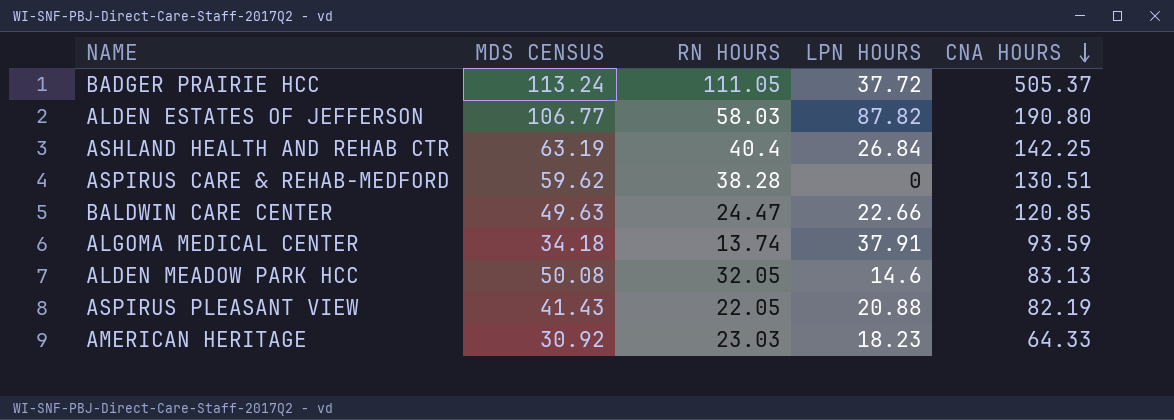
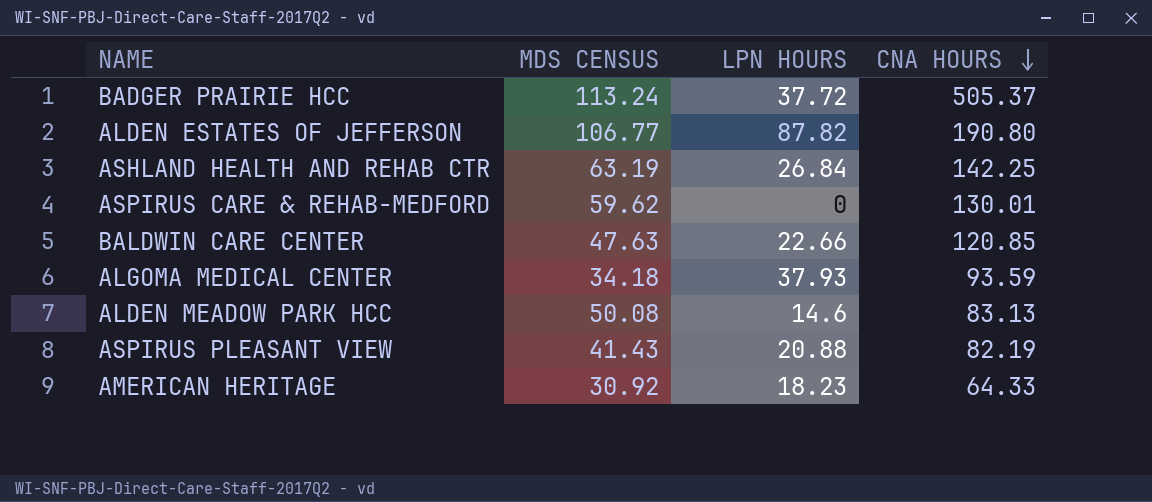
column RN HOURS | position: 3 -> none
ASPIRUS CARE & REHAB-MEDFORD | CNA HOURS: 130.51 -> 130.01
BALDWIN CARE CENTER | MDS CENSUS: 49.63 -> 47.63
ALGOMA MEDICAL CENTER | LPN HOURS: 37.91 -> 37.93

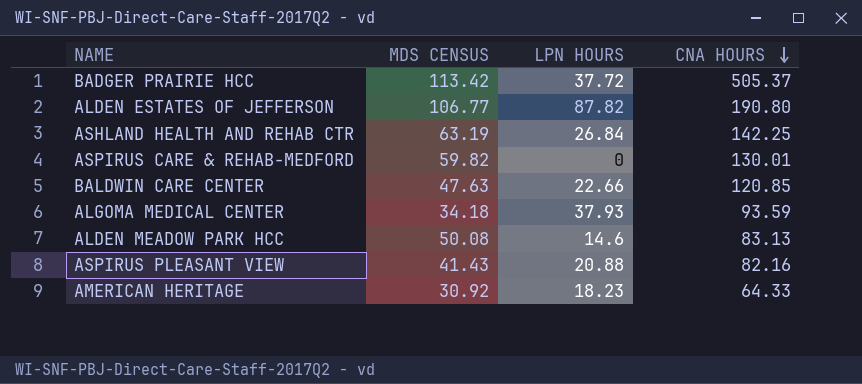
BADGER PRAIRIE HCC | MDS CENSUS: 113.24 -> 113.42
ASPIRUS CARE & REHAB-MEDFORD | MDS CENSUS: 59.62 -> 59.82
ASPIRUS PLEASANT VIEW | CNA HOURS: 82.19 -> 82.16

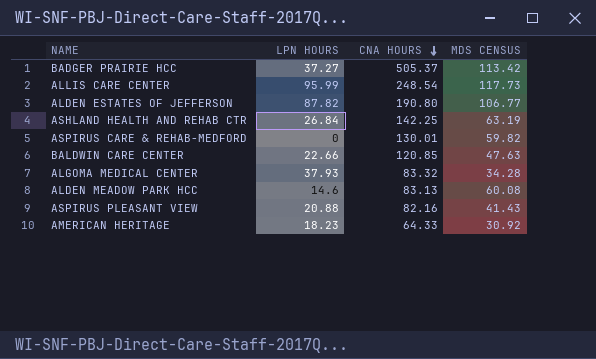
column MDS CENSUS | position: 2 -> 4
BADGER PRAIRIE HCC | LPN HOURS: 37.72 -> 37.27
row ALLIS CARE CENTER: none -> 95.99 | 248.54 | 117.73
ALGOMA MEDICAL CENTER | CNA HOURS: 93.59 -> 83.32
ALGOMA MEDICAL CENTER | MDS CENSUS: 34.18 -> 34.28
ALDEN MEADOW PARK HCC | MDS CENSUS: 50.08 -> 60.08

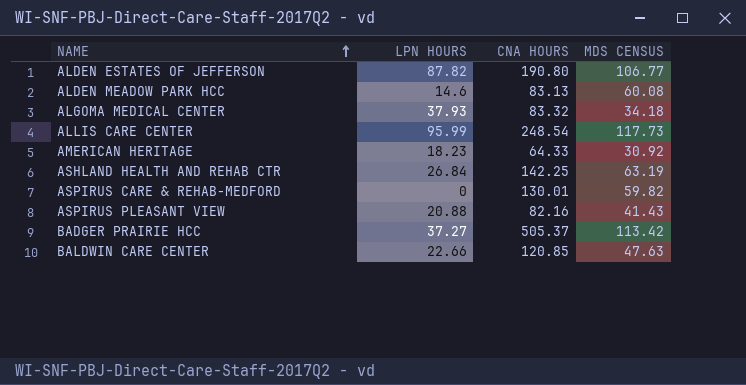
row order: CNA HOURS descending -> NAME ascending
ALGOMA MEDICAL CENTER | MDS CENSUS: 34.28 -> 34.18

